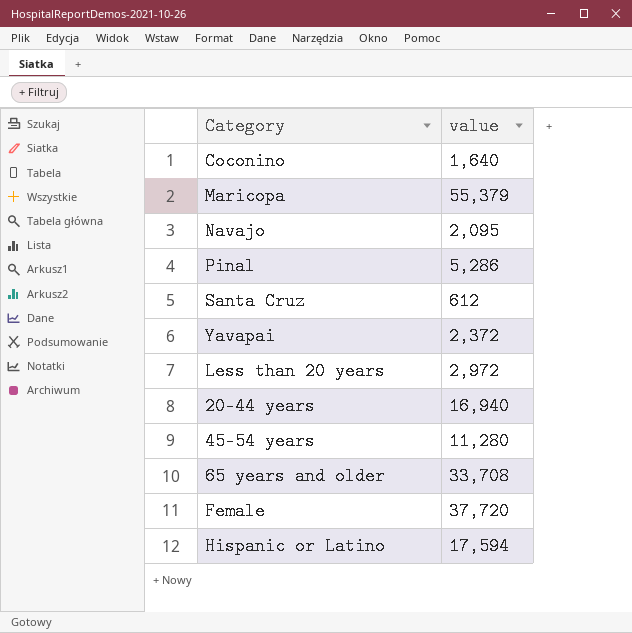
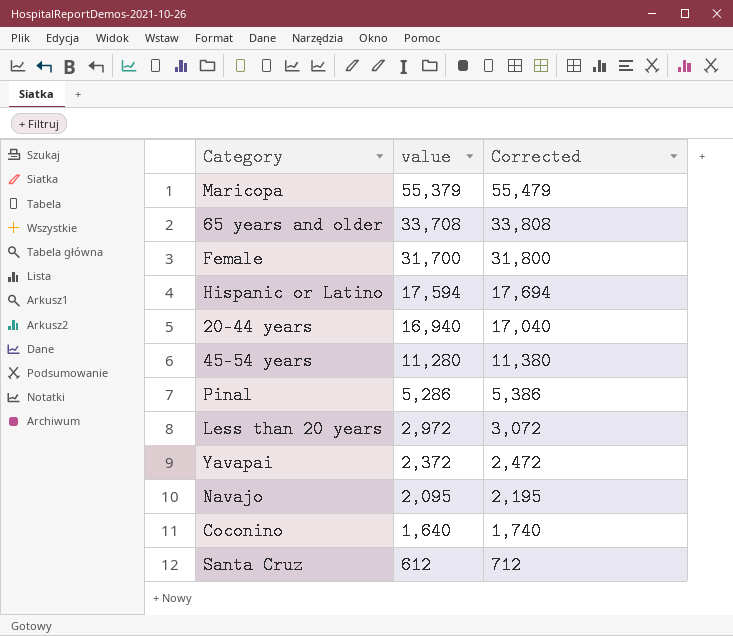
row order: none -> value descending
column Corrected | formula: none -> [value] + 100
Female | value: 37,720 -> 31,700

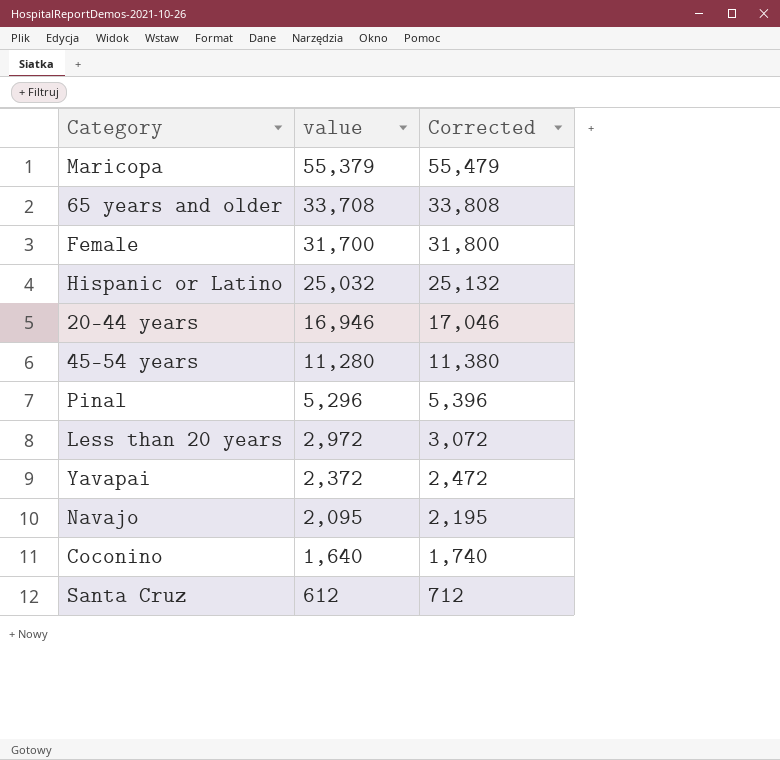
Hispanic or Latino | value: 17,594 -> 25,032
Hispanic or Latino | Corrected: 17,694 -> 25,132
20-44 years | value: 16,940 -> 16,946
20-44 years | Corrected: 17,040 -> 17,046
Pinal | value: 5,286 -> 5,296
Pinal | Corrected: 5,386 -> 5,396

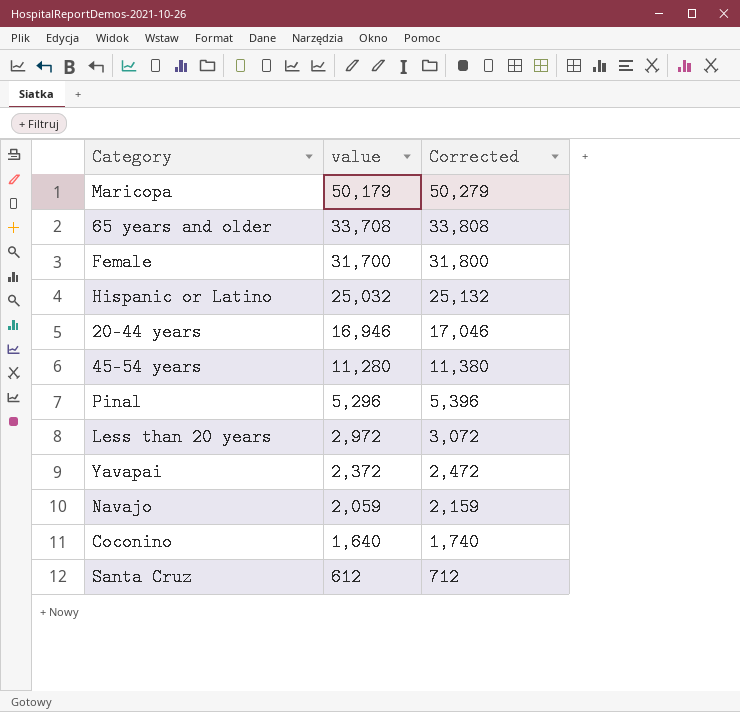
Maricopa | value: 55,379 -> 50,179
Maricopa | Corrected: 55,479 -> 50,279
Navajo | value: 2,095 -> 2,059
Navajo | Corrected: 2,195 -> 2,159

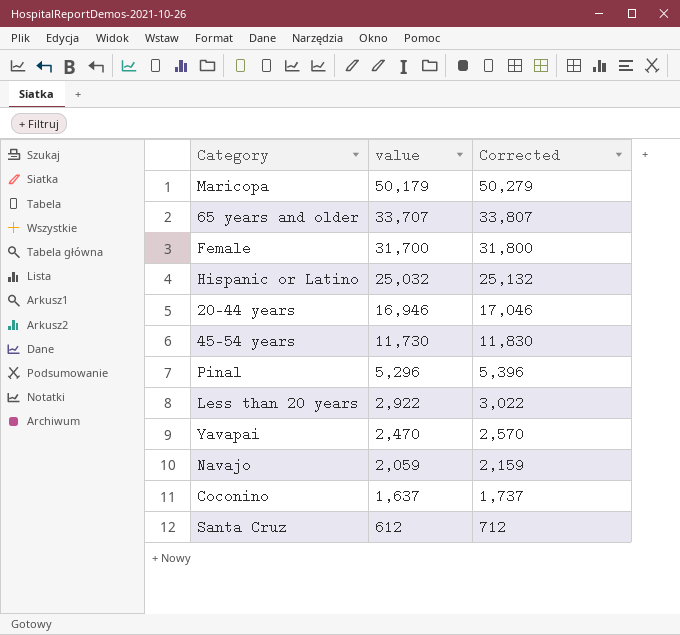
65 years and older | value: 33,708 -> 33,707
65 years and older | Corrected: 33,808 -> 33,807
45-54 years | value: 11,280 -> 11,730
45-54 years | Corrected: 11,380 -> 11,830
Less than 20 years | value: 2,972 -> 2,922
Less than 20 years | Corrected: 3,072 -> 3,022
Yavapai | value: 2,372 -> 2,470
Yavapai | Corrected: 2,472 -> 2,570
Coconino | value: 1,640 -> 1,637
Coconino | Corrected: 1,740 -> 1,737

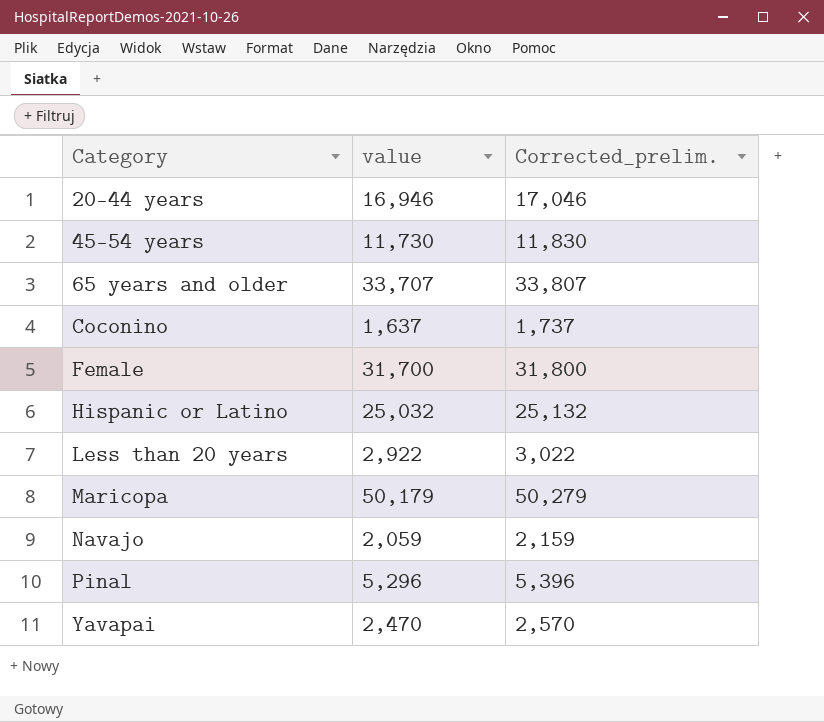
row order: value descending -> Category ascending
column name: Corrected -> Corrected_prelim.
row Santa Cruz: 612 | 712 -> none

